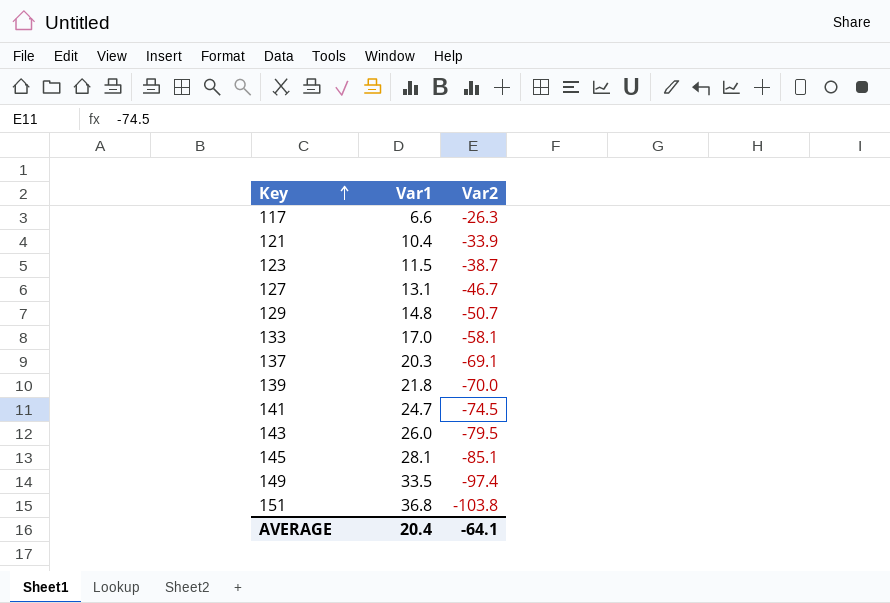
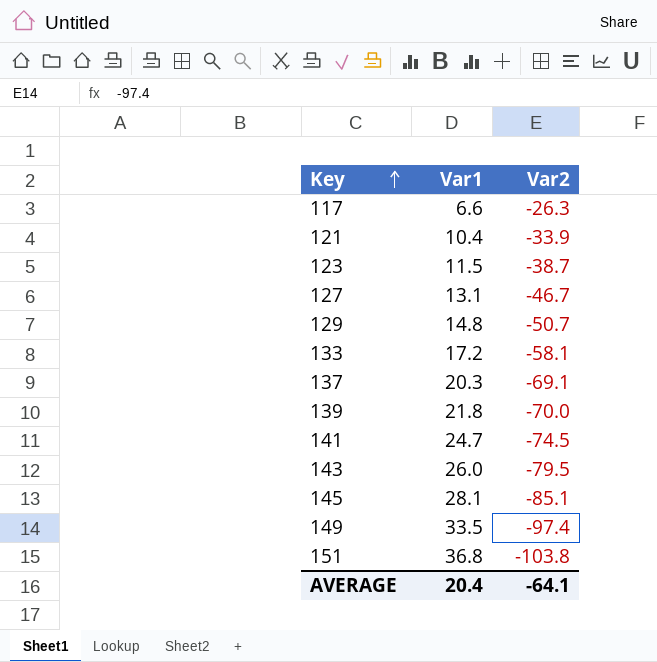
133 | Var1: 17.0 -> 17.2

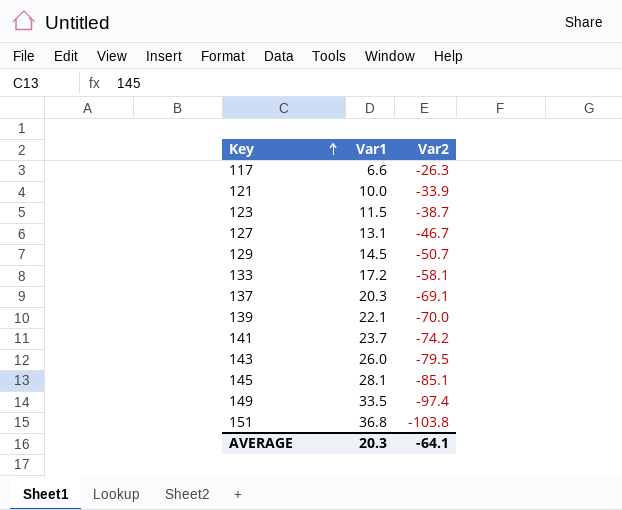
121 | Var1: 10.4 -> 10.0
129 | Var1: 14.8 -> 14.5
139 | Var1: 21.8 -> 22.1
141 | Var1: 24.7 -> 23.7
141 | Var2: -74.5 -> -74.2
AVERAGE | Var1: 20.4 -> 20.3

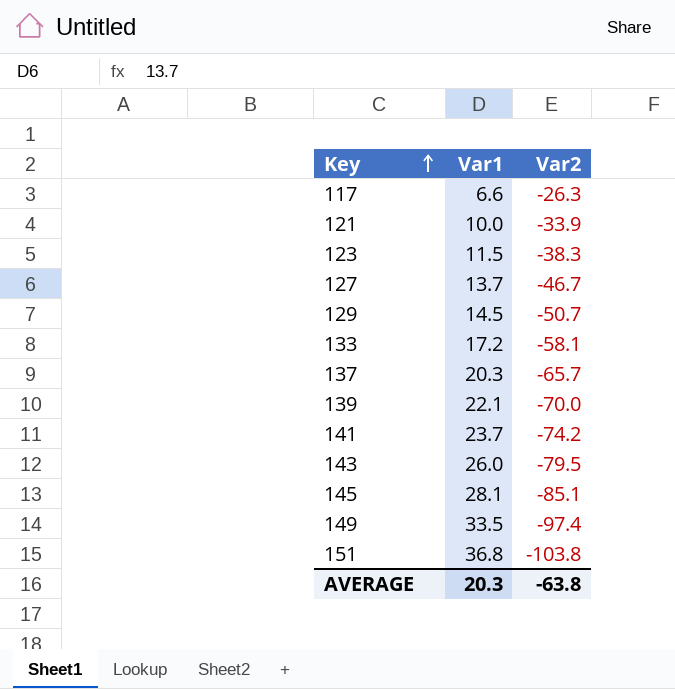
123 | Var2: -38.7 -> -38.3
127 | Var1: 13.1 -> 13.7
137 | Var2: -69.1 -> -65.7
AVERAGE | Var2: -64.1 -> -63.8

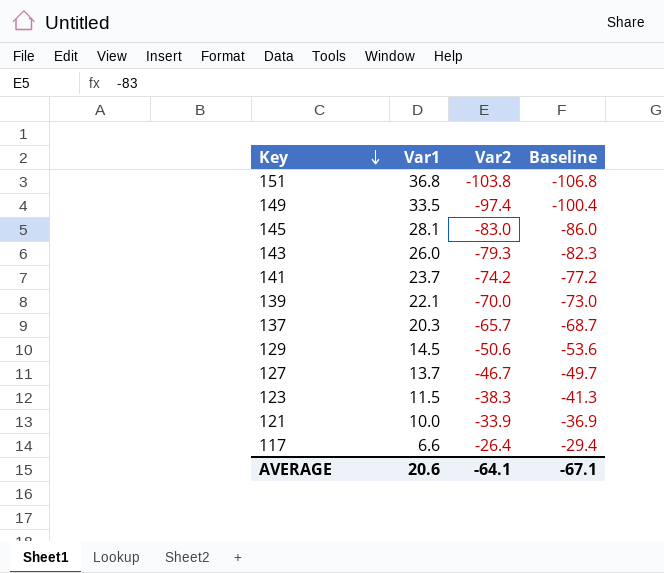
row order: Key ascending -> Key descending
column Baseline | formula: none -> [Var2] - 3
row 133: 17.2 | -58.1 -> none
145 | Var2: -85.1 -> -83.0
143 | Var2: -79.5 -> -79.3
129 | Var2: -50.7 -> -50.6
117 | Var2: -26.3 -> -26.4
AVERAGE | Var1: 20.3 -> 20.6
AVERAGE | Var2: -63.8 -> -64.1

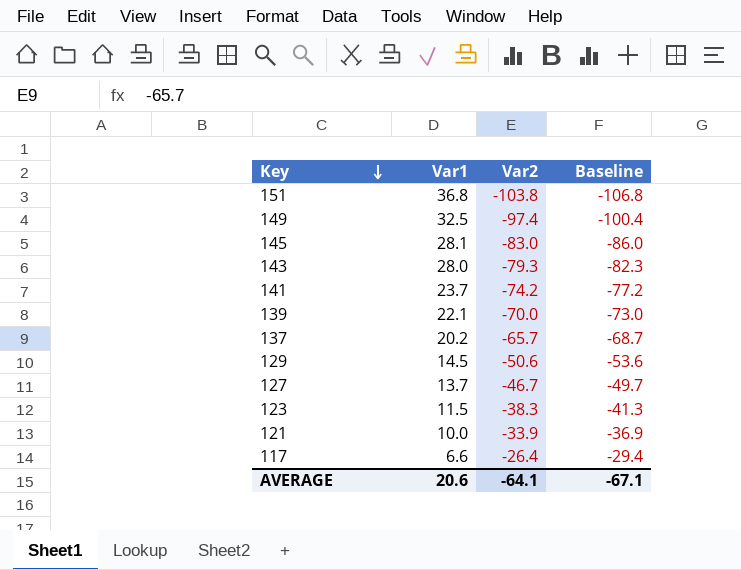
149 | Var1: 33.5 -> 32.5
143 | Var1: 26.0 -> 28.0
137 | Var1: 20.3 -> 20.2

